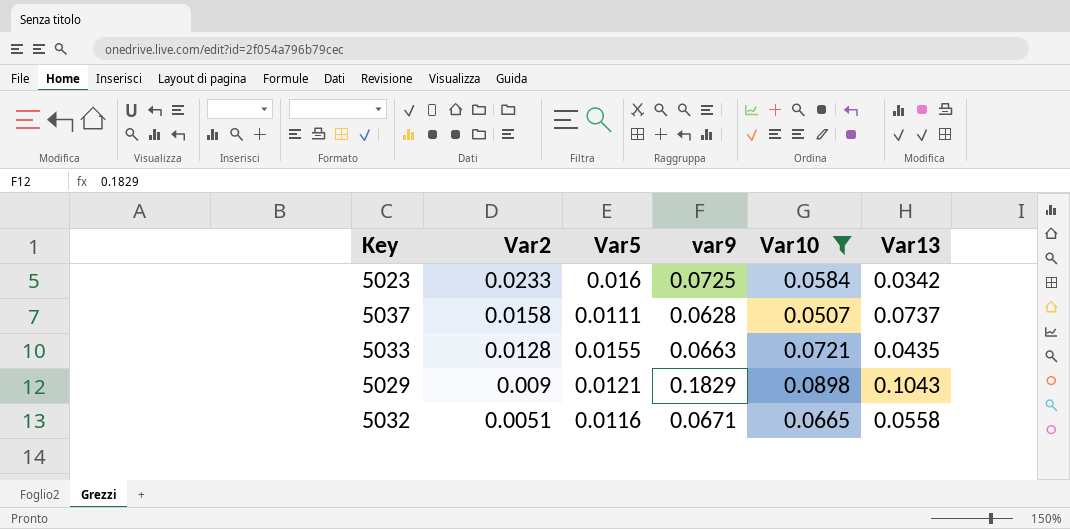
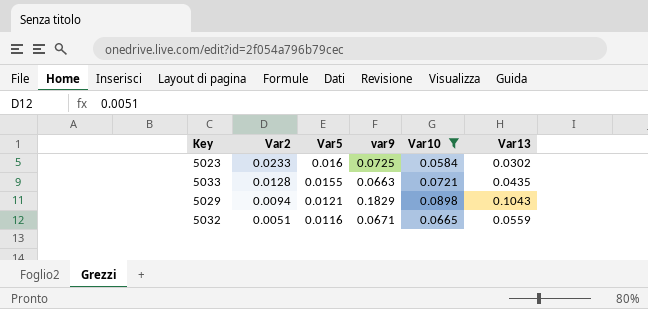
row 5037: 0.0158 | 0.0111 | 0.0628 | 0.0507 | 0.0737 -> none
5023 | Var13: 0.0342 -> 0.0302
5029 | Var2: 0.009 -> 0.0094
5032 | Var13: 0.0558 -> 0.0559

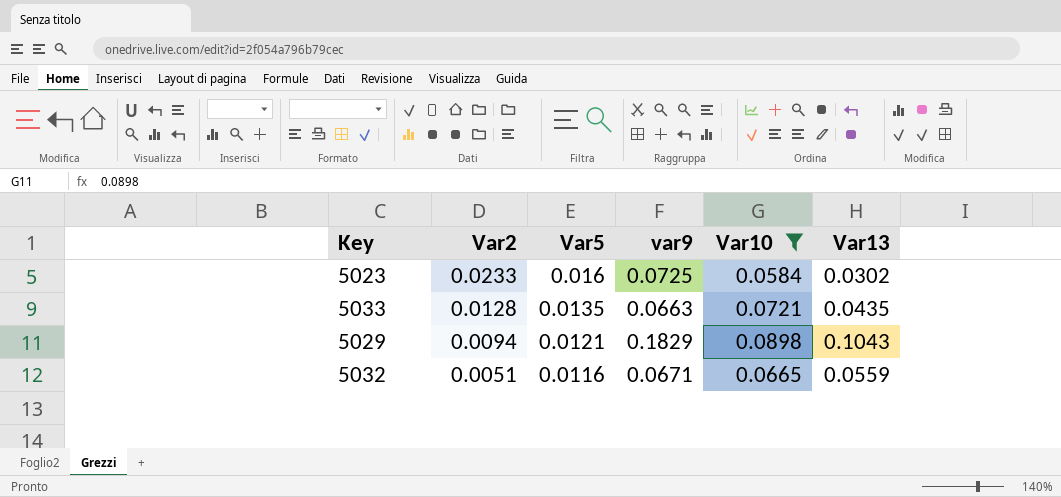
5033 | Var5: 0.0155 -> 0.0135

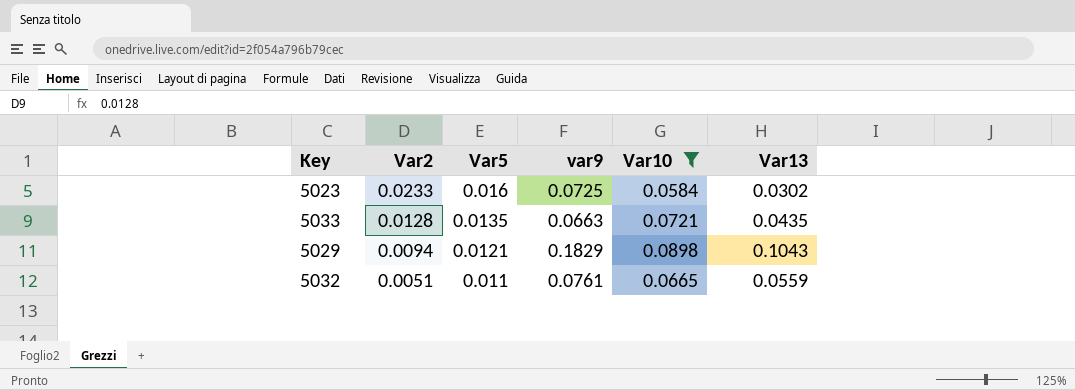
5032 | Var5: 0.0116 -> 0.011
5032 | var9: 0.0671 -> 0.0761

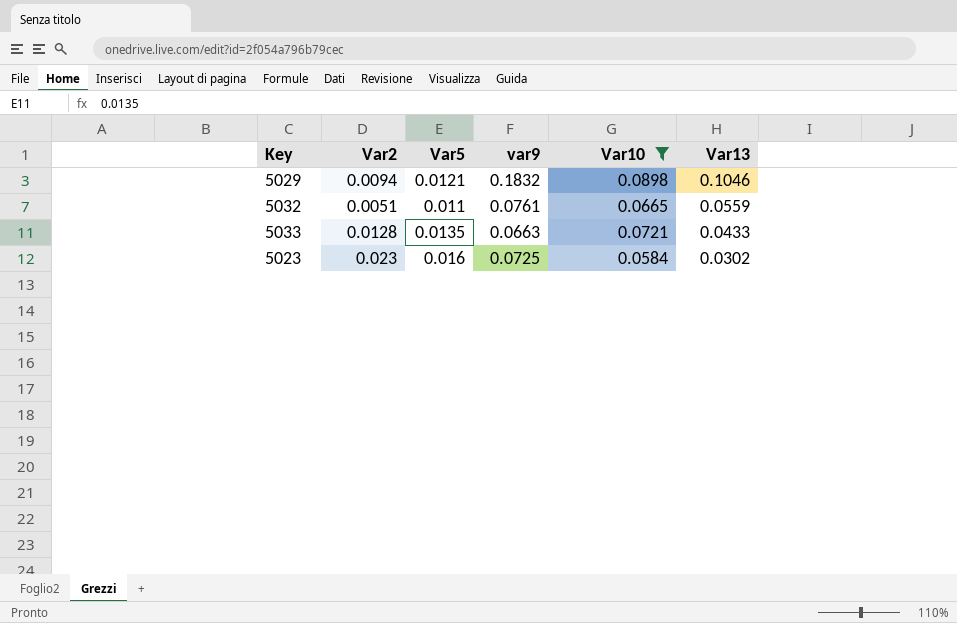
row order: Var2 descending -> Var13 descending
5029 | var9: 0.1829 -> 0.1832
5029 | Var13: 0.1043 -> 0.1046
5033 | Var13: 0.0435 -> 0.0433
5023 | Var2: 0.0233 -> 0.023

